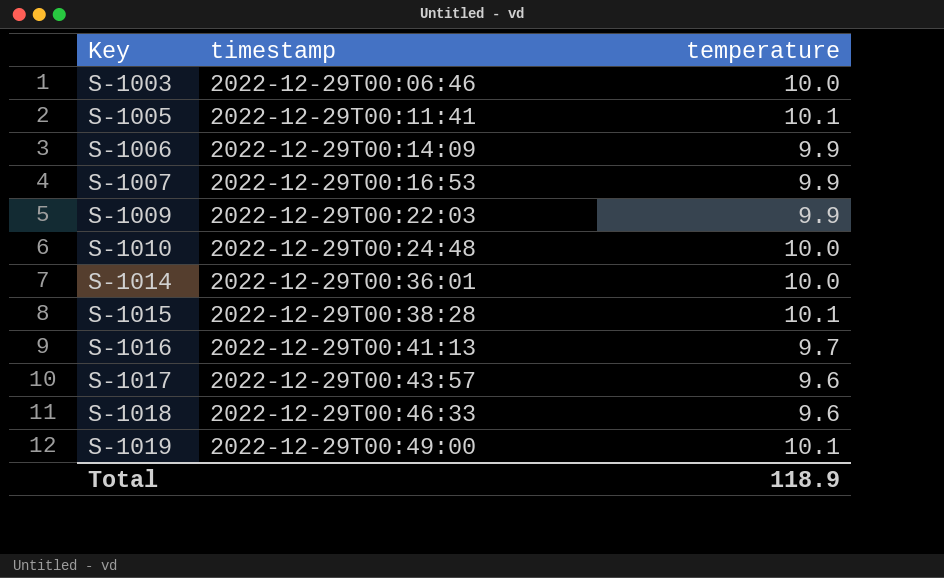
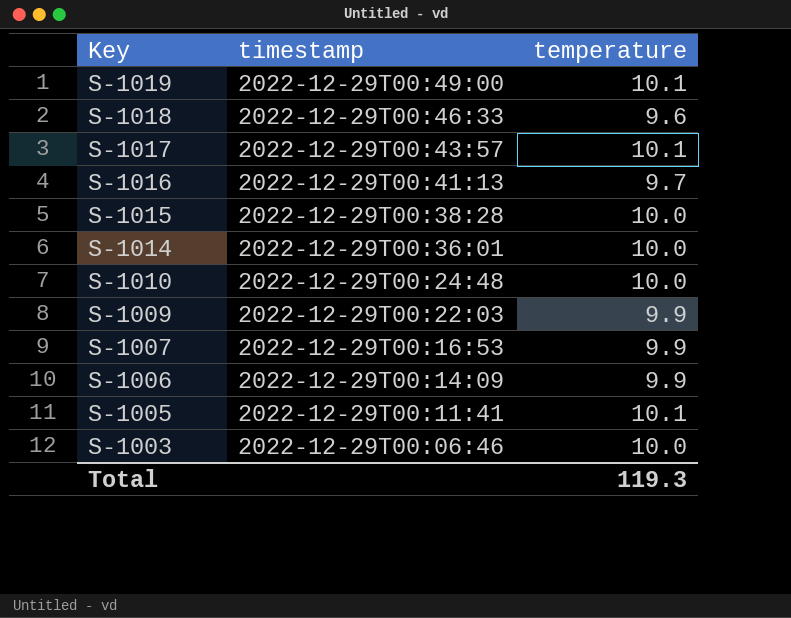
row order: Key ascending -> Key descending
S-1017 | temperature: 9.6 -> 10.1
S-1015 | temperature: 10.1 -> 10.0
Total | temperature: 118.9 -> 119.3

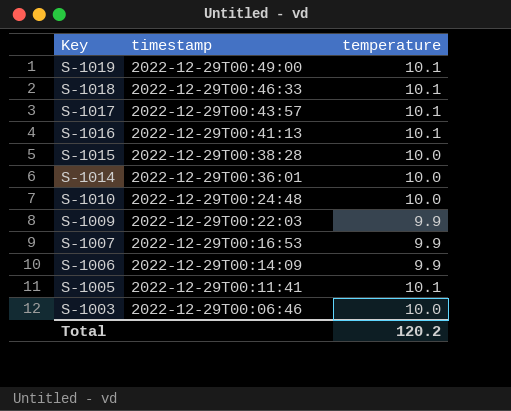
S-1018 | temperature: 9.6 -> 10.1
S-1016 | temperature: 9.7 -> 10.1
Total | temperature: 119.3 -> 120.2

